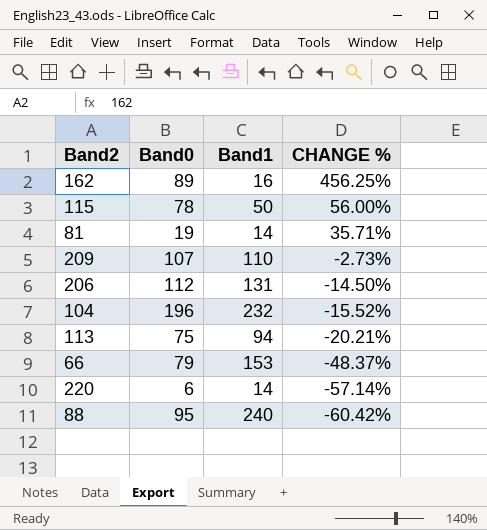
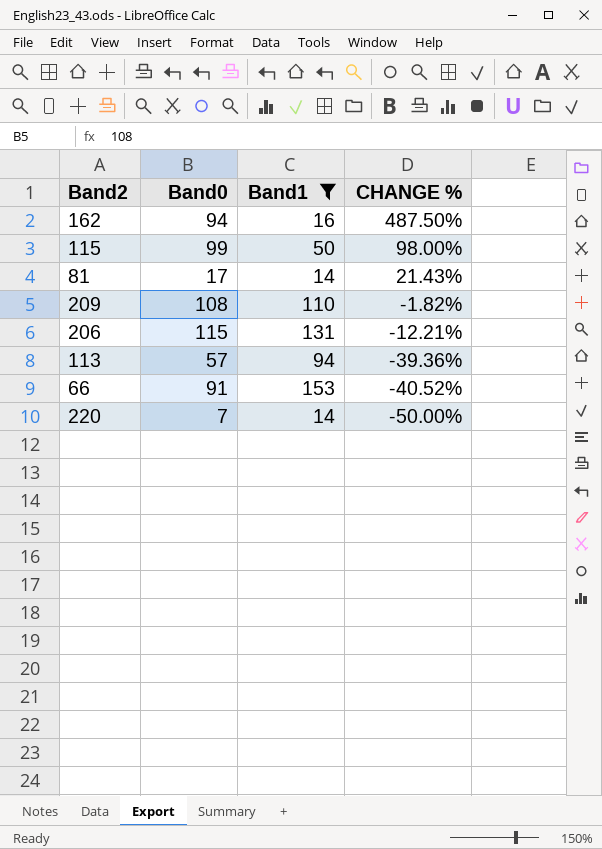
filter: none -> Band1 <= 153
162 | Band0: 89 -> 94
162 | CHANGE %: 456.25% -> 487.50%
115 | Band0: 78 -> 99
115 | CHANGE %: 56.00% -> 98.00%
81 | Band0: 19 -> 17
81 | CHANGE %: 35.71% -> 21.43%
209 | Band0: 107 -> 108
209 | CHANGE %: -2.73% -> -1.82%
206 | Band0: 112 -> 115
206 | CHANGE %: -14.50% -> -12.21%
113 | Band0: 75 -> 57
113 | CHANGE %: -20.21% -> -39.36%
66 | Band0: 79 -> 91
66 | CHANGE %: -48.37% -> -40.52%
220 | Band0: 6 -> 7
220 | CHANGE %: -57.14% -> -50.00%

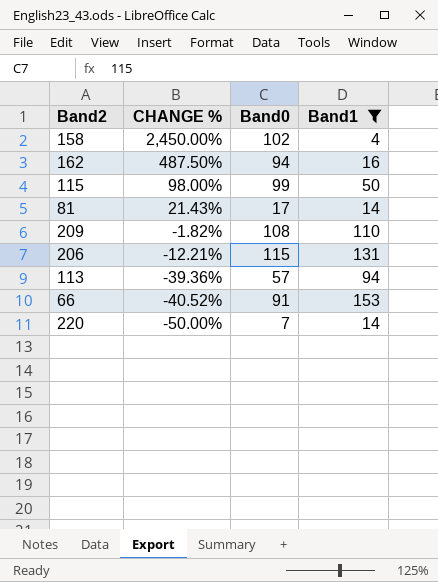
column CHANGE % | position: 4 -> 2
row 158: none -> 2,450.00% | 102 | 4

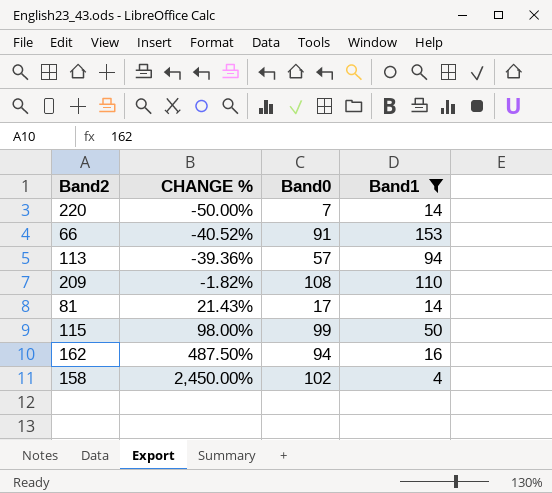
row order: CHANGE % descending -> CHANGE % ascending
row 206: -12.21% | 115 | 131 -> none

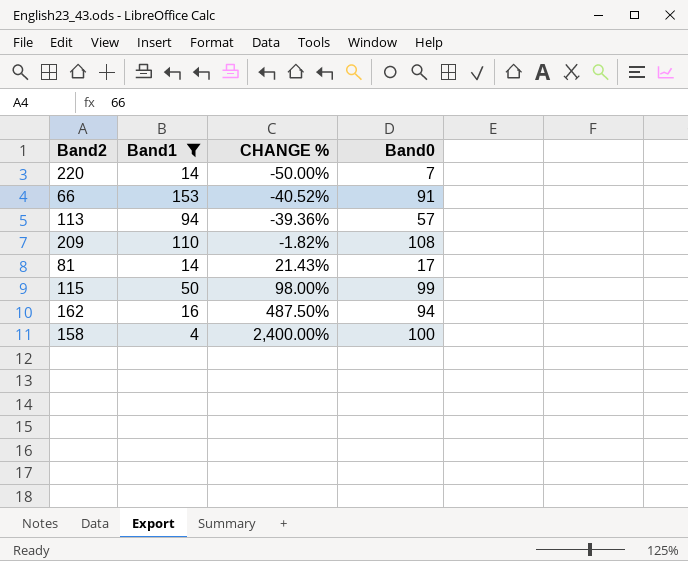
column Band1 | position: 4 -> 2
158 | CHANGE %: 2,450.00% -> 2,400.00%
158 | Band0: 102 -> 100

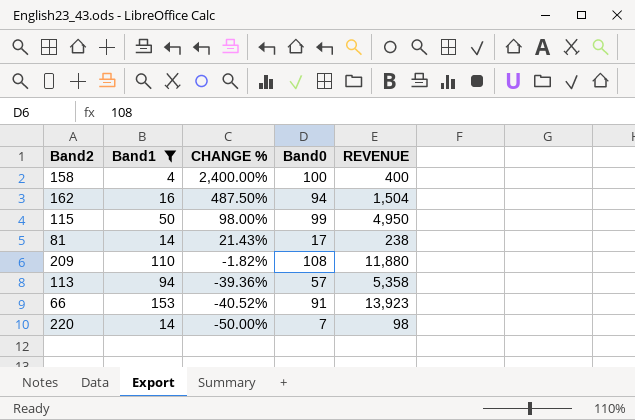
row order: CHANGE % ascending -> CHANGE % descending
column REVENUE | formula: none -> [Band1] * [Band0]

